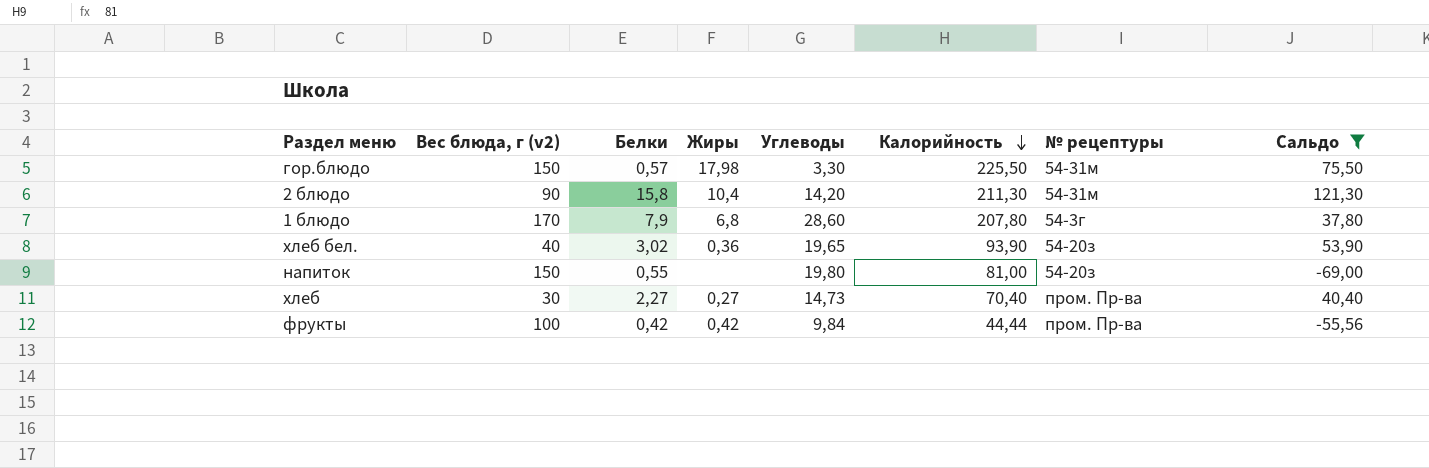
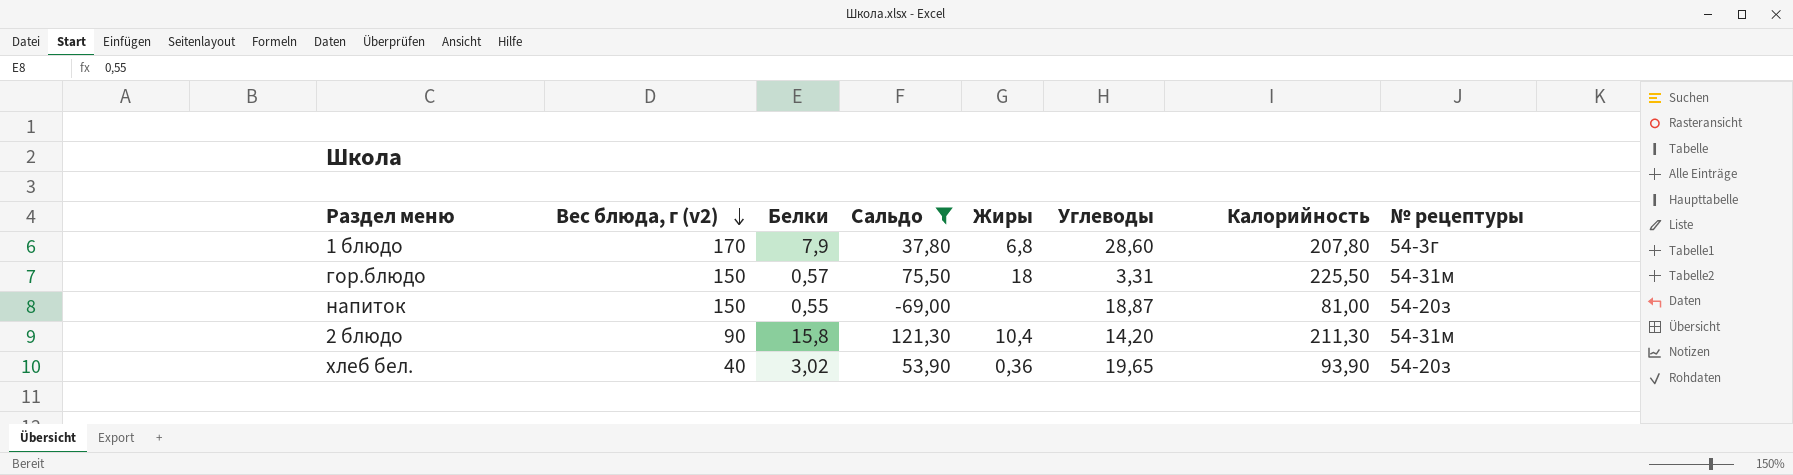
row order: Калорийность descending -> Вес блюда, г (v2) descending
column Сальдо | position: 8 -> 4
row хлеб: 30 | 2,27 | 0,27 | 14,73 | 70,40 | пром. Пр-ва | 40,40 -> none
row фрукты: 100 | 0,42 | 0,42 | 9,84 | 44,44 | пром. Пр-ва | -55,56 -> none
гор.блюдо | Жиры: 17,98 -> 18
гор.блюдо | Углеводы: 3,30 -> 3,31
напиток | Углеводы: 19,80 -> 18,87

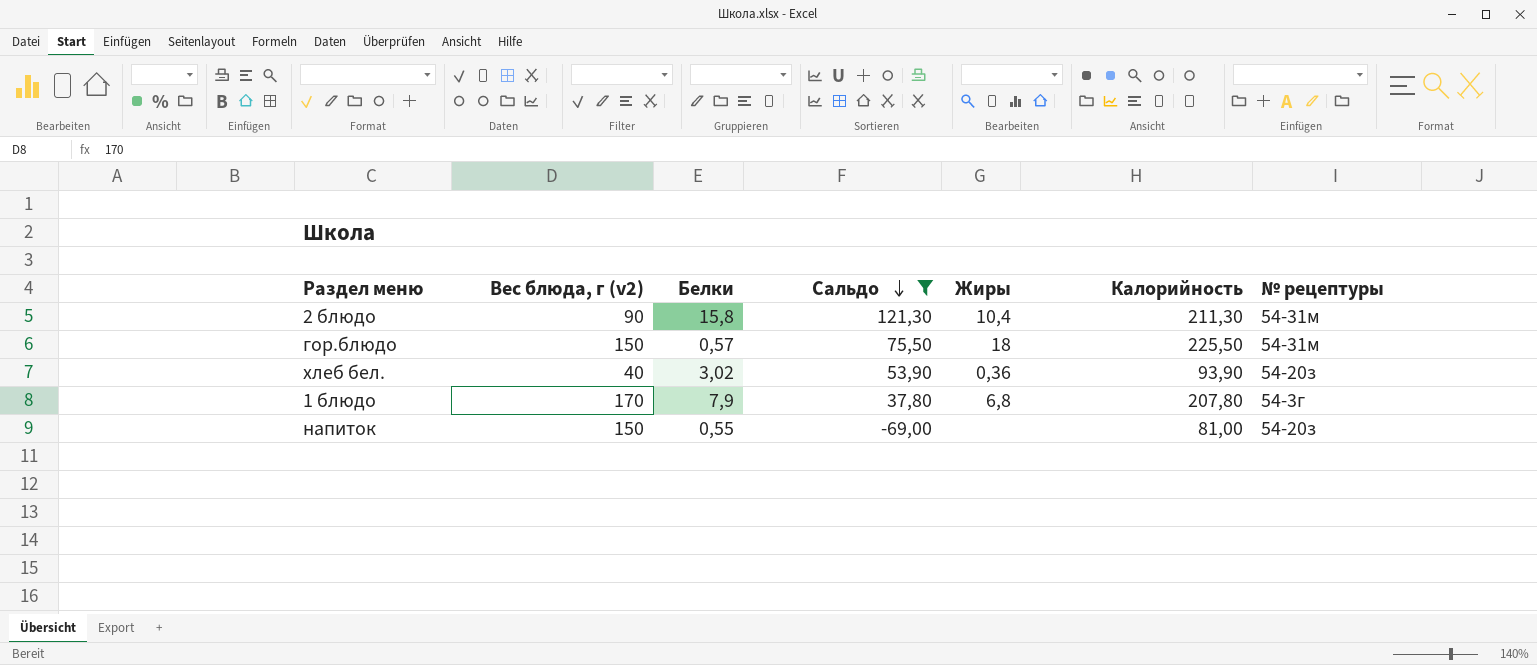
row order: Вес блюда, г (v2) descending -> Сальдо descending
column Углеводы | position: 6 -> none

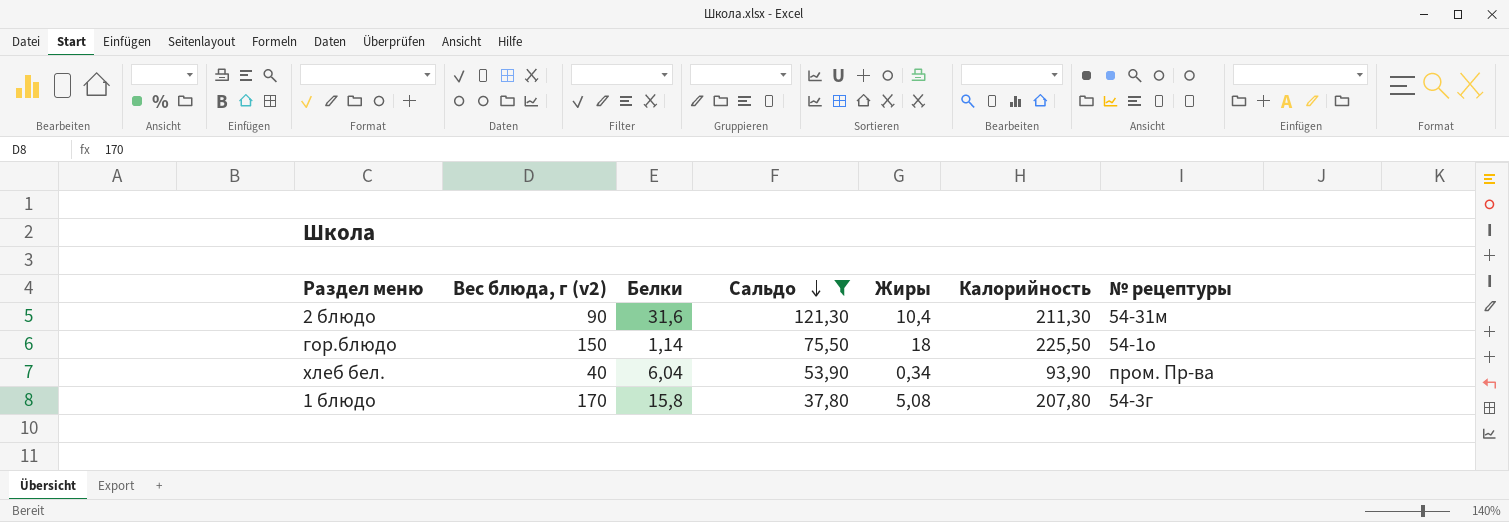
row напиток: 150 | 0,55 | -69,00 | none | 81,00 | 54-20з -> none
2 блюдо | Белки: 15,8 -> 31,6
гор.блюдо | Белки: 0,57 -> 1,14
гор.блюдо | № рецептуры: 54-31м -> 54-1о
хлеб бел. | Белки: 3,02 -> 6,04
хлеб бел. | Жиры: 0,36 -> 0,34
хлеб бел. | № рецептуры: 54-20з -> пром. Пр-ва
1 блюдо | Белки: 7,9 -> 15,8
1 блюдо | Жиры: 6,8 -> 5,08

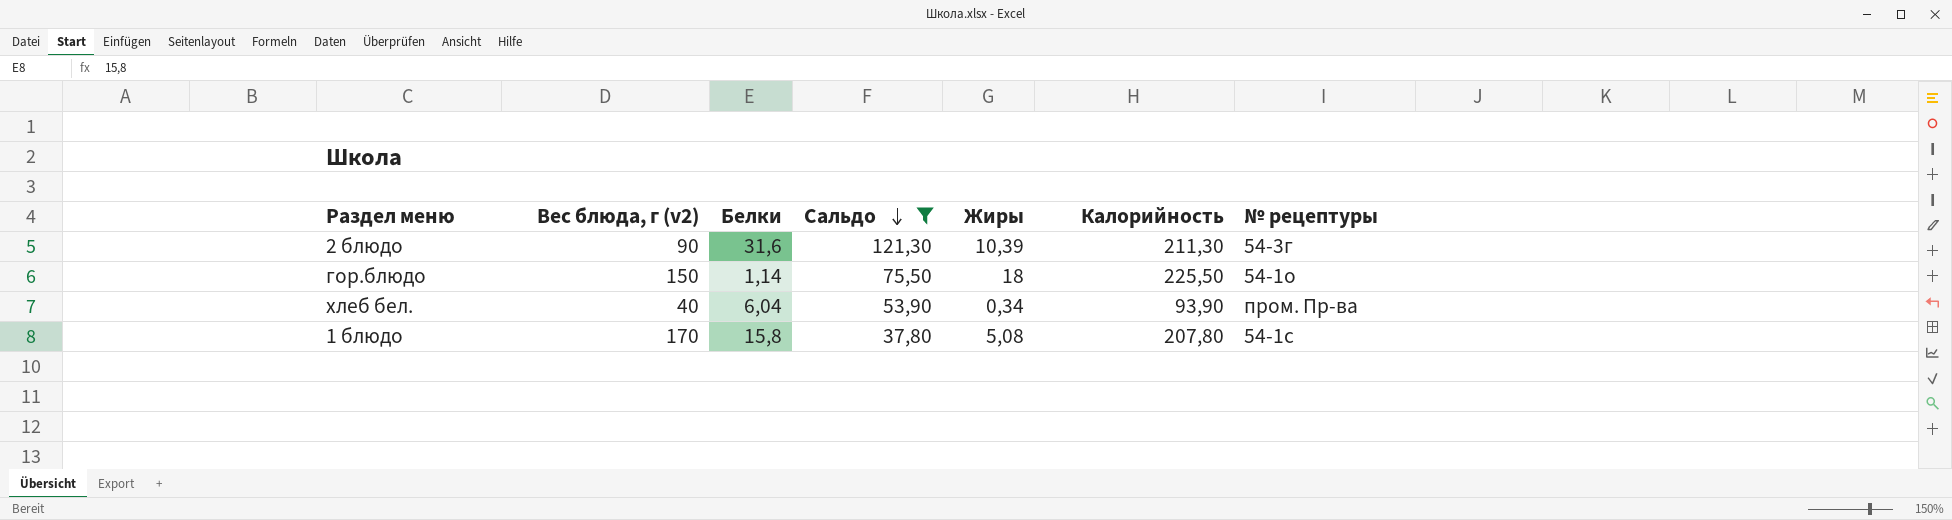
2 блюдо | Жиры: 10,4 -> 10,39
2 блюдо | № рецептуры: 54-31м -> 54-3г
1 блюдо | № рецептуры: 54-3г -> 54-1с

